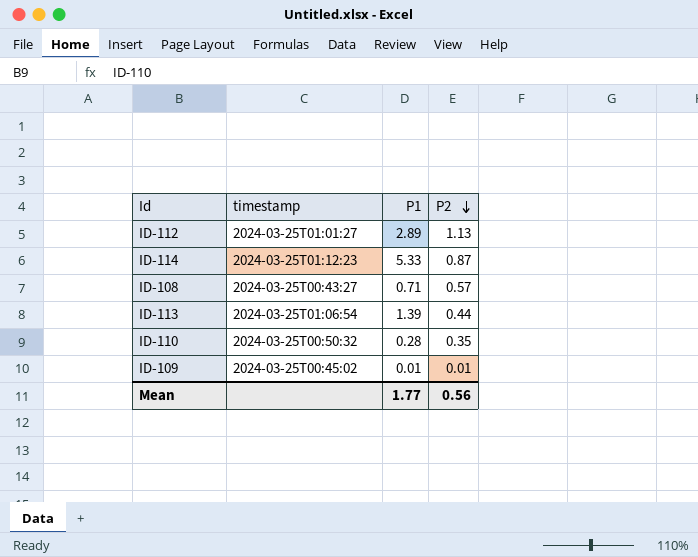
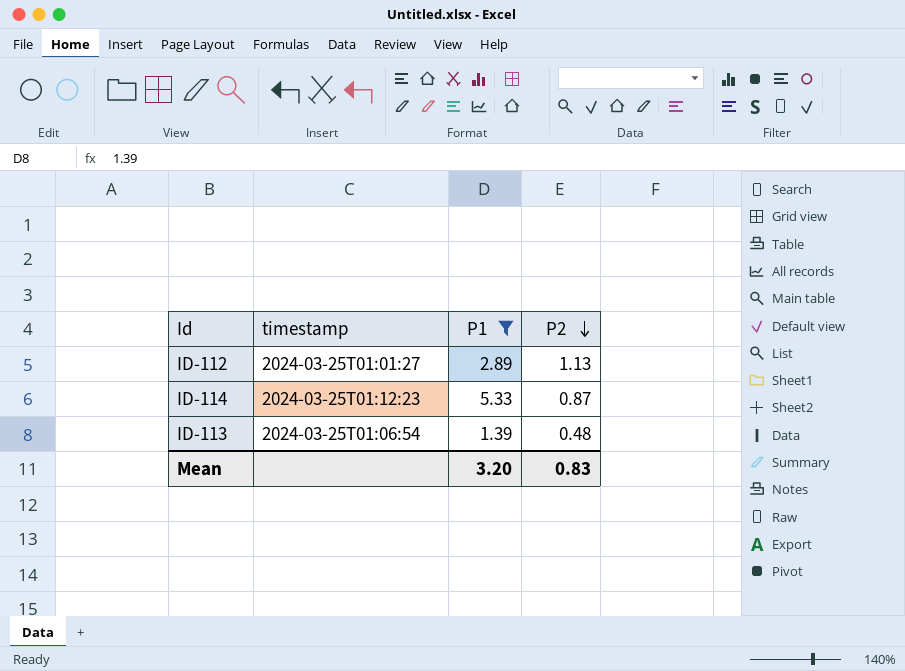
filter: none -> P1 >= 1.39
ID-113 | P2: 0.44 -> 0.48
Mean | P1: 1.77 -> 3.20
Mean | P2: 0.56 -> 0.83

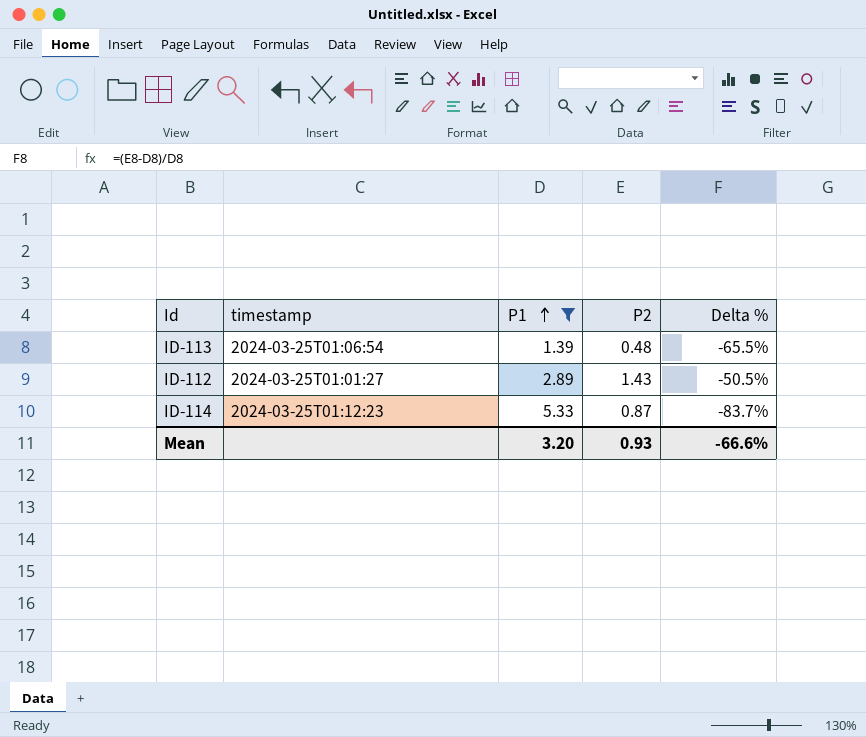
row order: P2 descending -> P1 ascending
column Delta % | formula: none -> ([P2] - [P1]) / [P1]
ID-112 | P2: 1.13 -> 1.43
Mean | P2: 0.83 -> 0.93

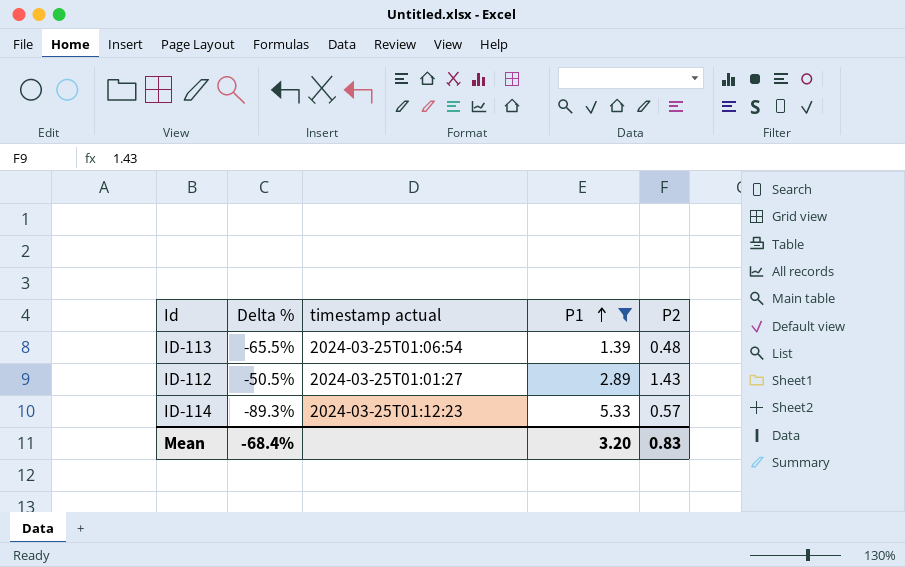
column Delta % | position: 5 -> 2
column name: timestamp -> timestamp actual
ID-114 | Delta %: -83.7% -> -89.3%
ID-114 | P2: 0.87 -> 0.57
Mean | Delta %: -66.6% -> -68.4%
Mean | P2: 0.93 -> 0.83

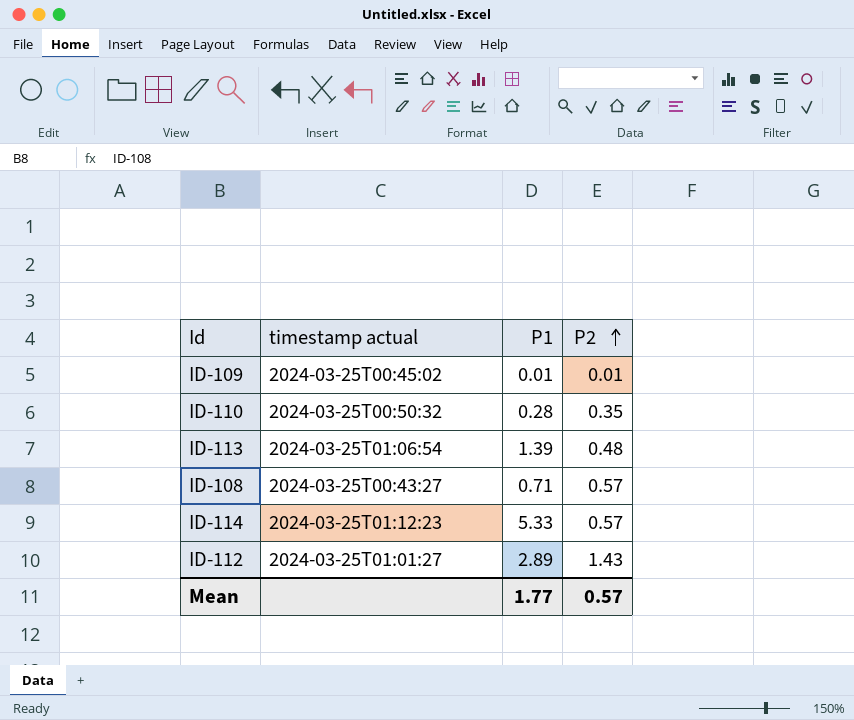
filter: P1 >= 1.39 -> none
row order: P1 ascending -> P2 ascending
column Delta % | formula: ([P2] - [P1]) / [P1] -> none
Mean | P1: 3.20 -> 1.77
Mean | P2: 0.83 -> 0.57

